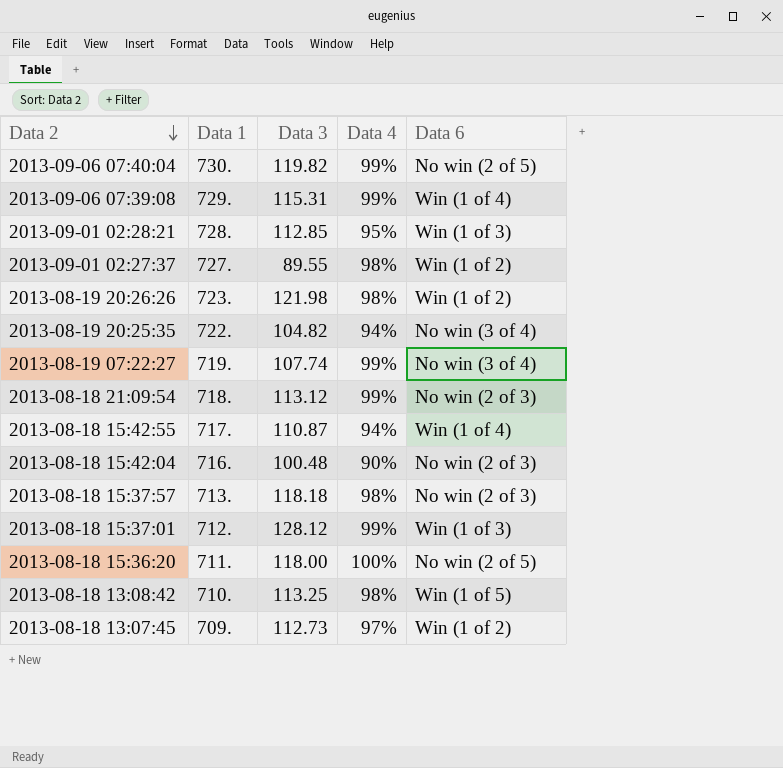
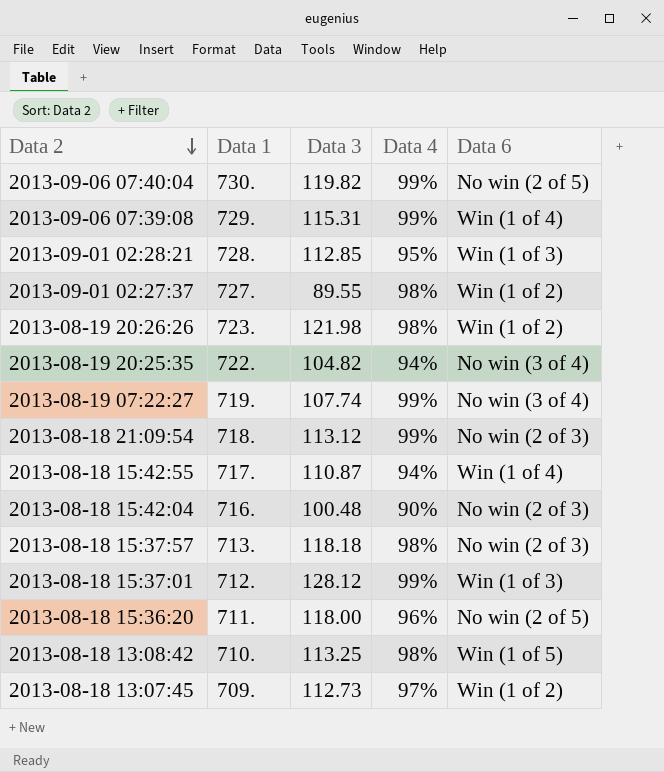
2013-08-18 15:36:20 | Data 4: 100% -> 96%

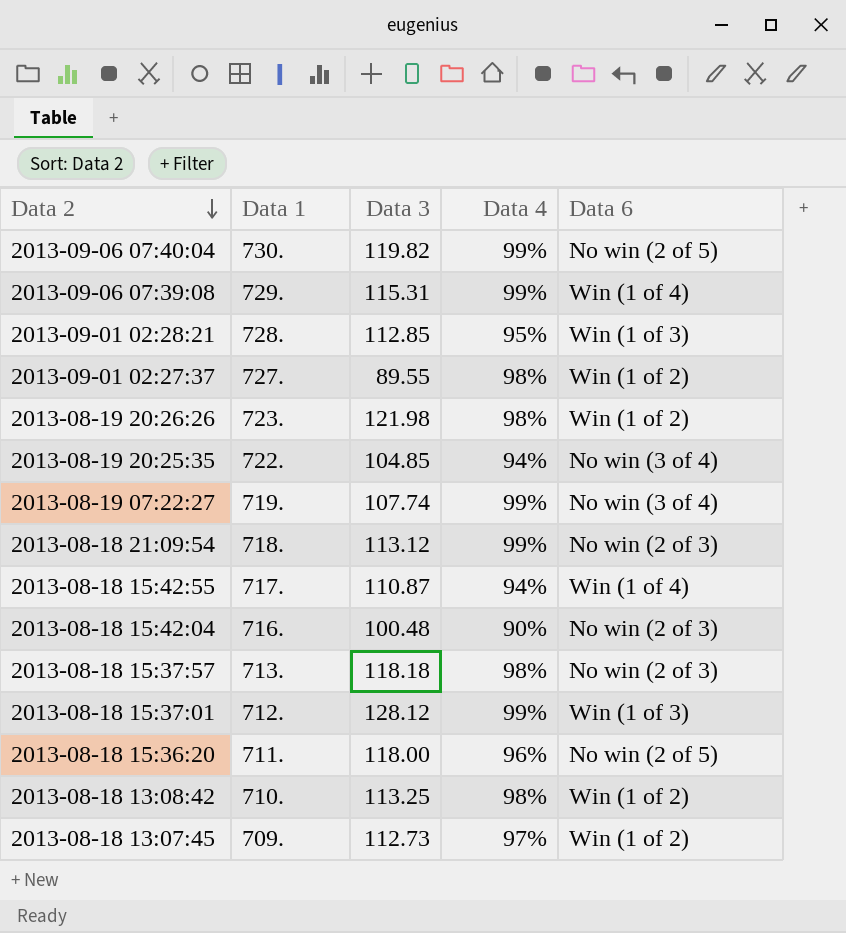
2013-08-19 20:25:35 | Data 3: 104.82 -> 104.85
2013-08-18 13:08:42 | Data 6: Win (1 of 5) -> Win (1 of 2)

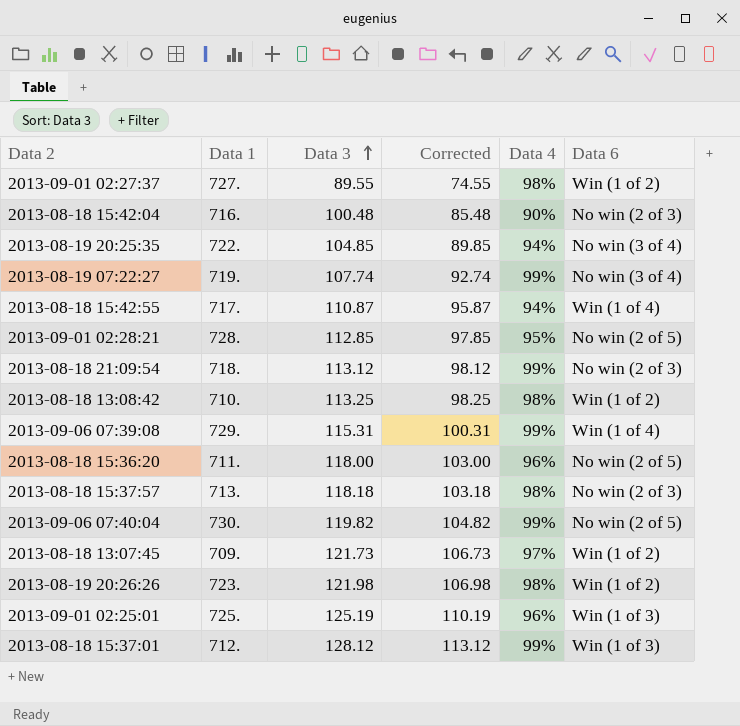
row order: Data 2 descending -> Data 3 ascending
column Corrected | formula: none -> [Data 3] - 15
2013-09-01 02:28:21 | Data 6: Win (1 of 3) -> No win (2 of 5)
2013-08-18 13:07:45 | Data 3: 112.73 -> 121.73
row 2013-09-01 02:25:01: none -> 725. | 125.19 | 110.19 | 96% | Win (1 of 3)

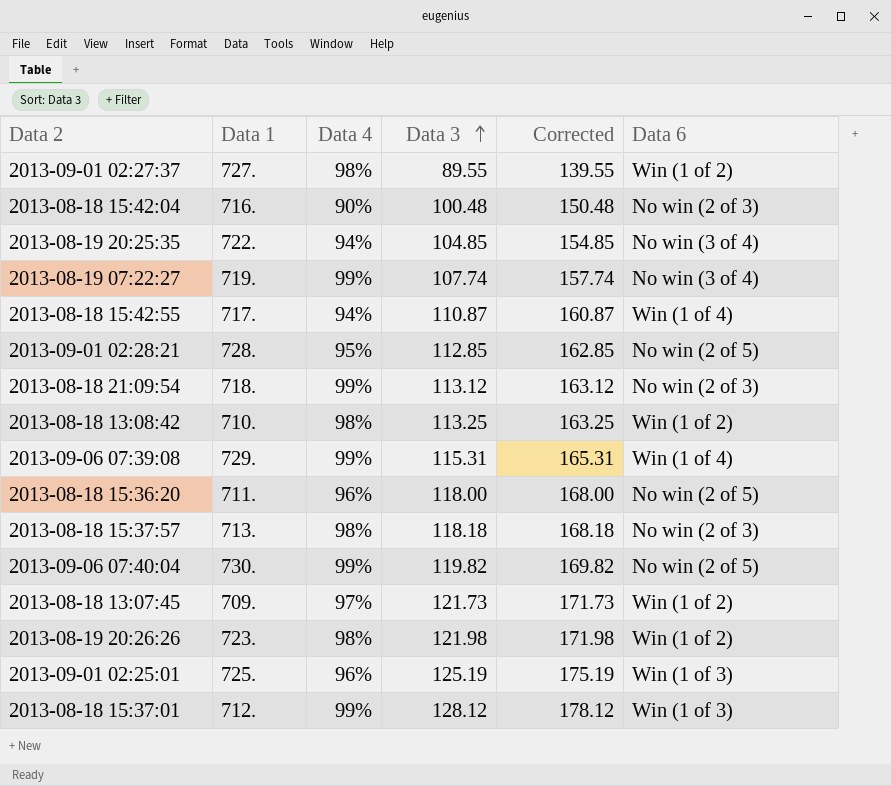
column Data 4 | position: 5 -> 3
column Corrected | formula: [Data 3] - 15 -> [Data 3] + 50

